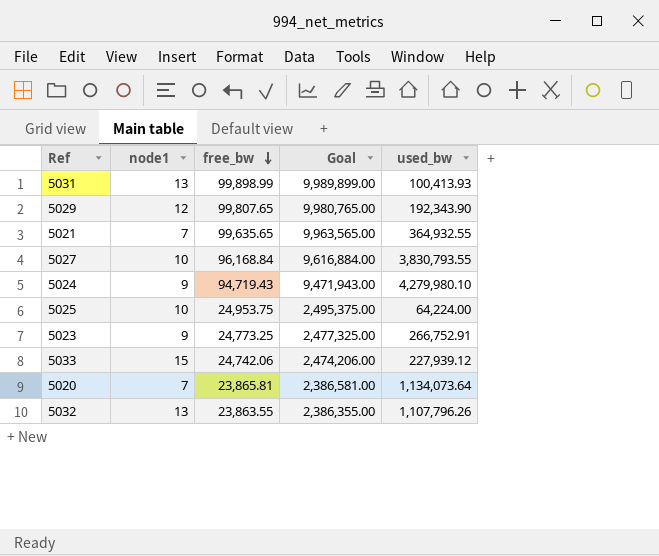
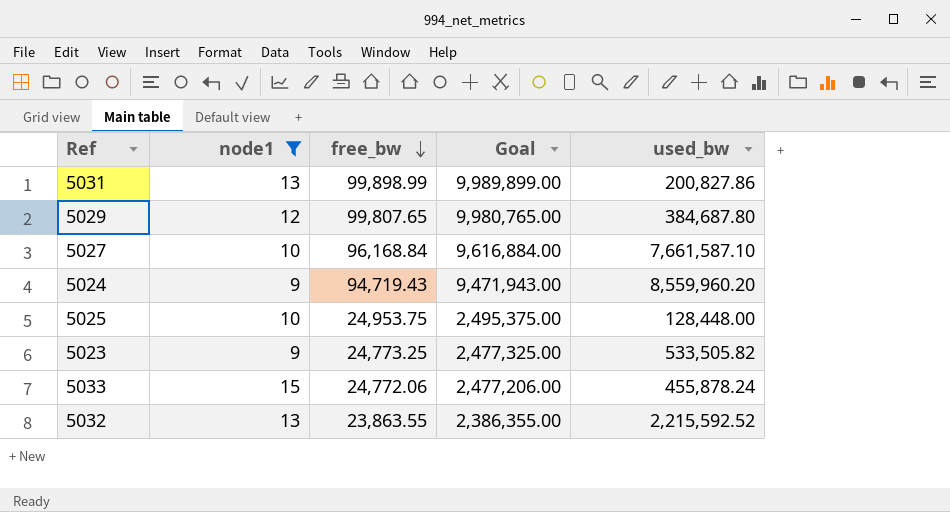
filter: none -> node1 != 7
5031 | used_bw: 100,413.93 -> 200,827.86
5029 | used_bw: 192,343.90 -> 384,687.80
5027 | used_bw: 3,830,793.55 -> 7,661,587.10
5024 | used_bw: 4,279,980.10 -> 8,559,960.20
5025 | used_bw: 64,224.00 -> 128,448.00
5023 | used_bw: 266,752.91 -> 533,505.82
5033 | free_bw: 24,742.06 -> 24,772.06
5033 | Goal: 2,474,206.00 -> 2,477,206.00
5033 | used_bw: 227,939.12 -> 455,878.24
5032 | used_bw: 1,107,796.26 -> 2,215,592.52

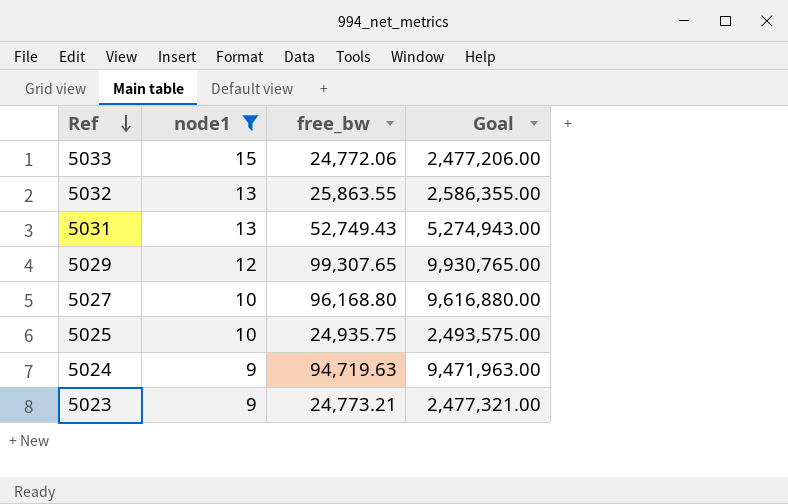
row order: free_bw descending -> Ref descending
column used_bw | position: 5 -> none
5032 | free_bw: 23,863.55 -> 25,863.55
5032 | Goal: 2,386,355.00 -> 2,586,355.00
5031 | free_bw: 99,898.99 -> 52,749.43
5031 | Goal: 9,989,899.00 -> 5,274,943.00
5029 | free_bw: 99,807.65 -> 99,307.65
5029 | Goal: 9,980,765.00 -> 9,930,765.00
5027 | free_bw: 96,168.84 -> 96,168.80
5027 | Goal: 9,616,884.00 -> 9,616,880.00
5025 | free_bw: 24,953.75 -> 24,935.75
5025 | Goal: 2,495,375.00 -> 2,493,575.00
5024 | free_bw: 94,719.43 -> 94,719.63
5024 | Goal: 9,471,943.00 -> 9,471,963.00
5023 | free_bw: 24,773.25 -> 24,773.21
5023 | Goal: 2,477,325.00 -> 2,477,321.00

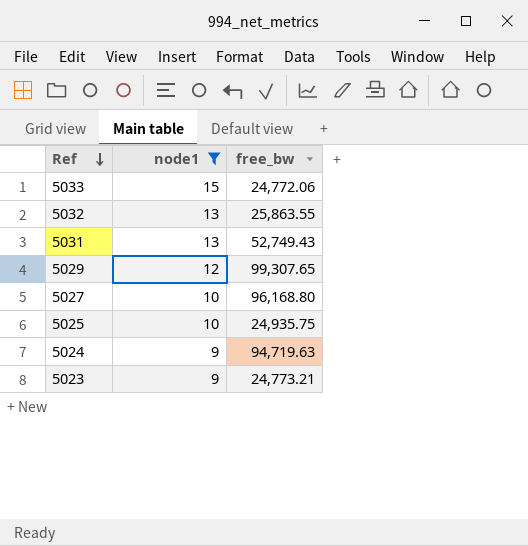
column Goal | formula: [free_bw] * 100 -> none

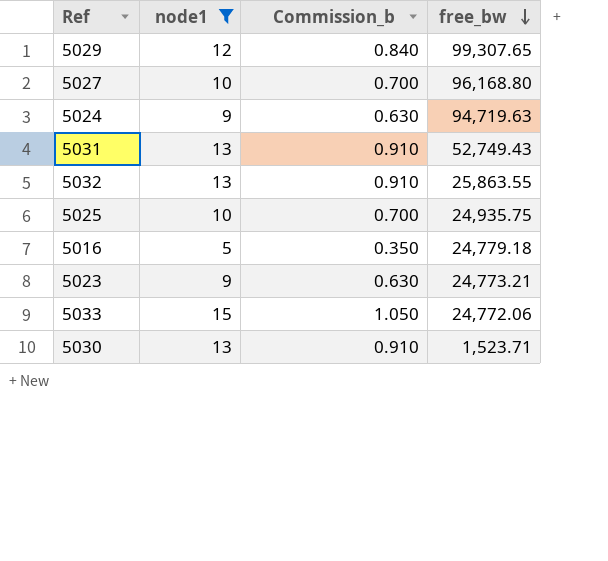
row order: Ref descending -> free_bw descending
column Commission_b | formula: none -> [node1] * 0.07
row 5016: none -> 5 | 0.350 | 24,779.18
row 5030: none -> 13 | 0.910 | 1,523.71

